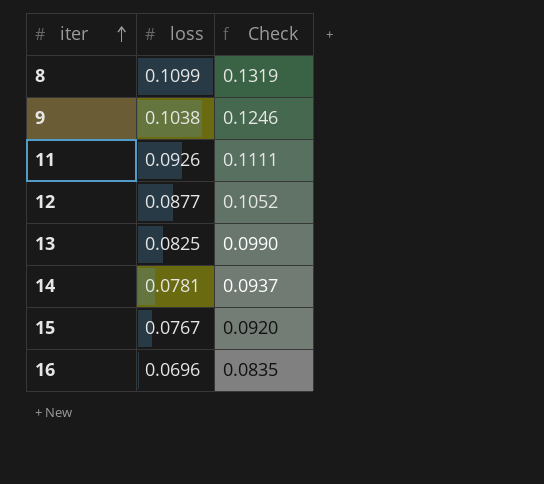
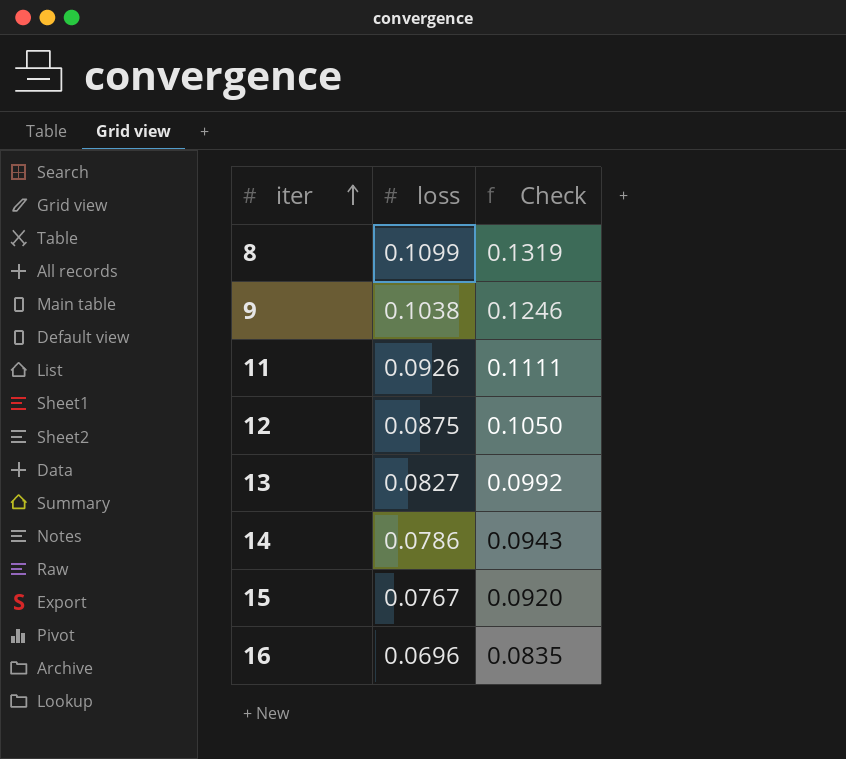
12 | loss: 0.0877 -> 0.0875
12 | Check: 0.1052 -> 0.1050
13 | loss: 0.0825 -> 0.0827
13 | Check: 0.0990 -> 0.0992
14 | loss: 0.0781 -> 0.0786
14 | Check: 0.0937 -> 0.0943

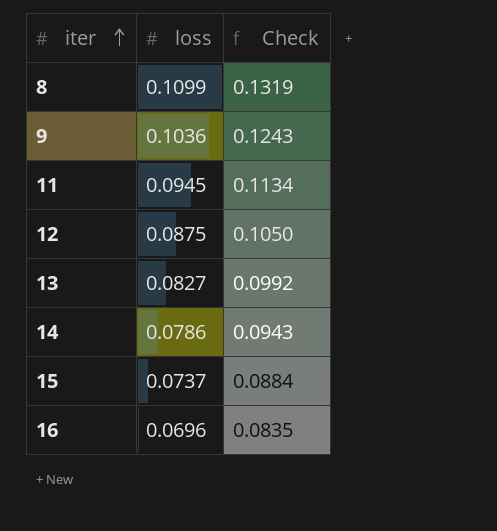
9 | loss: 0.1038 -> 0.1036
9 | Check: 0.1246 -> 0.1243
11 | loss: 0.0926 -> 0.0945
11 | Check: 0.1111 -> 0.1134
15 | loss: 0.0767 -> 0.0737
15 | Check: 0.0920 -> 0.0884

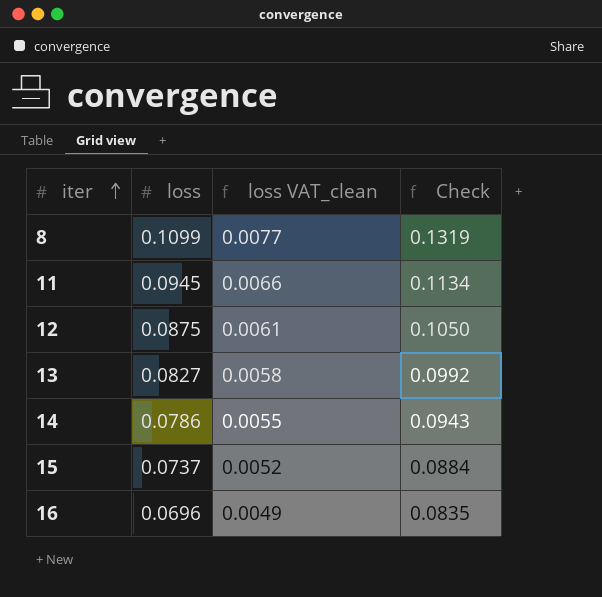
column loss VAT_clean | formula: none -> [loss] * 0.07
row 9: 0.1036 | 0.1243 -> none

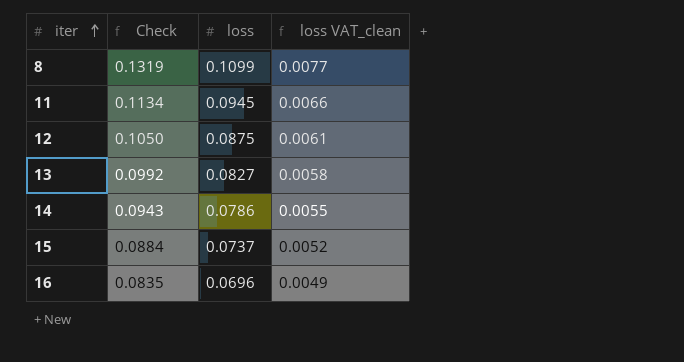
column Check | position: 4 -> 2

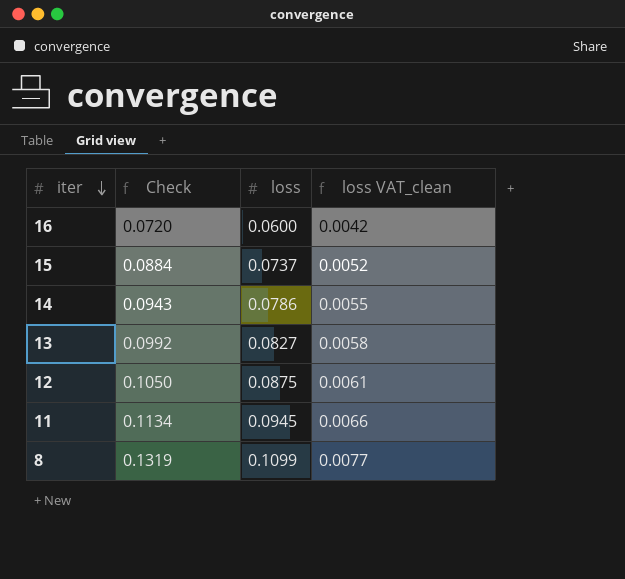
row order: iter ascending -> iter descending
16 | Check: 0.0835 -> 0.0720
16 | loss: 0.0696 -> 0.0600
16 | loss VAT_clean: 0.0049 -> 0.0042

